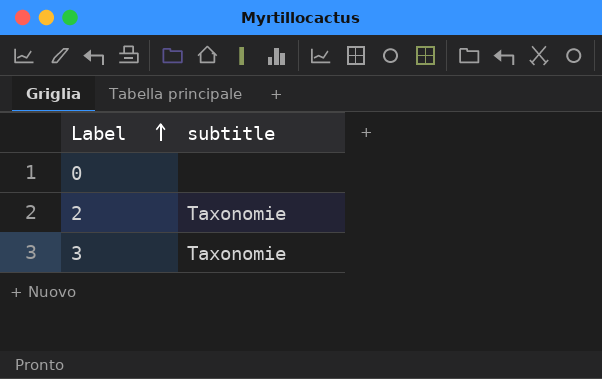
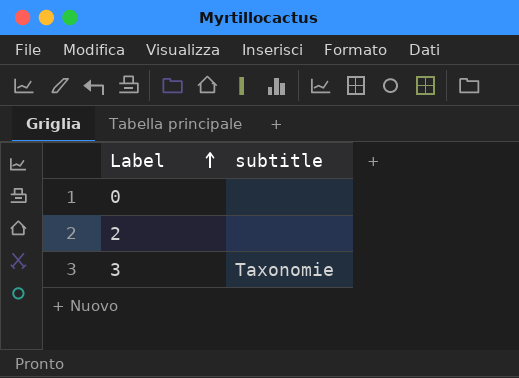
2 | subtitle: Taxonomie -> none

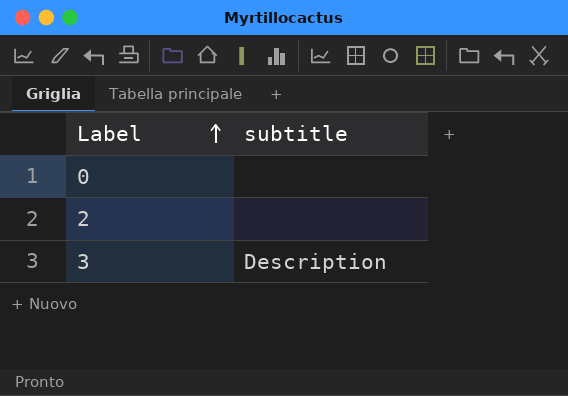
3 | subtitle: Taxonomie -> Description

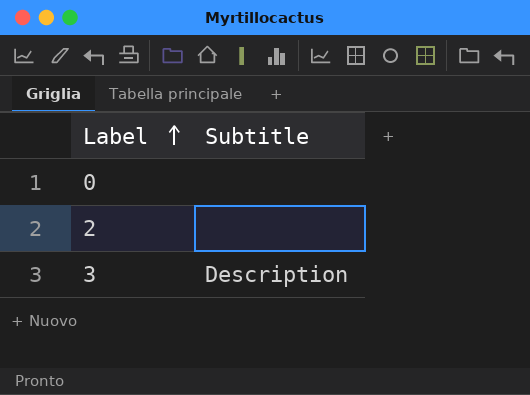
column name: subtitle -> Subtitle

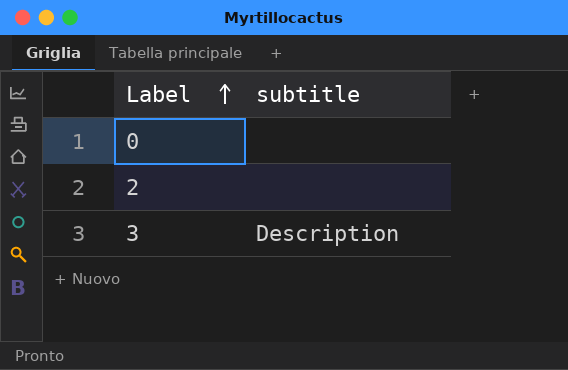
column name: Subtitle -> subtitle

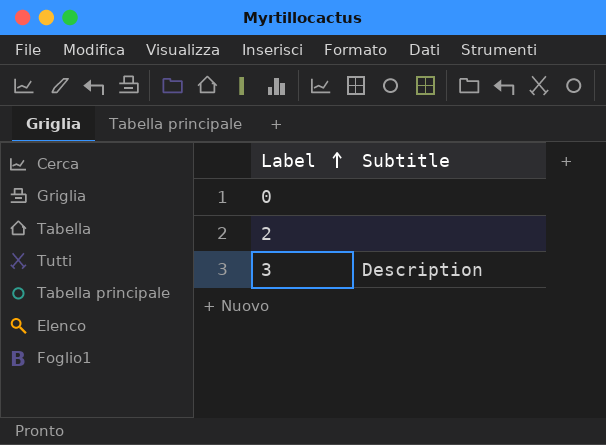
column name: subtitle -> Subtitle

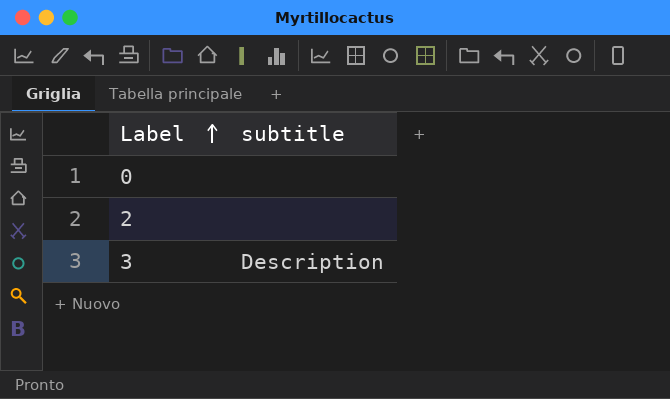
column name: Subtitle -> subtitle

